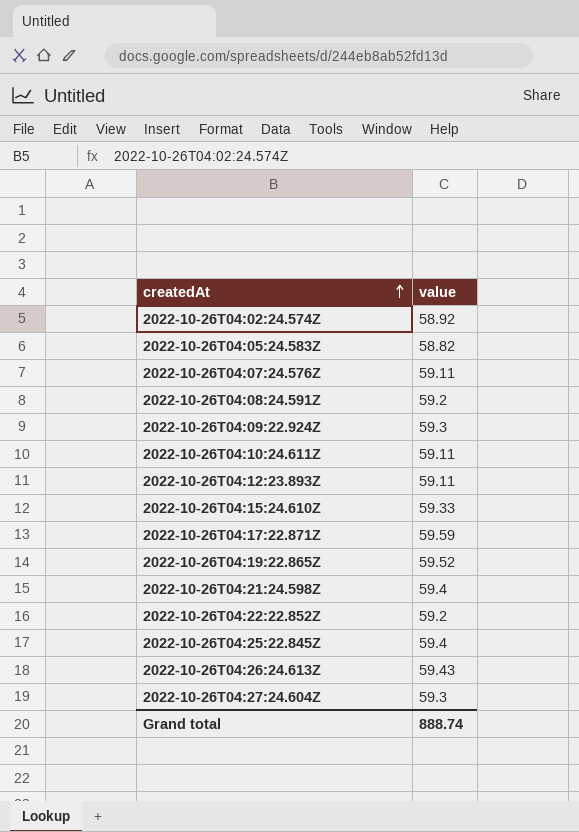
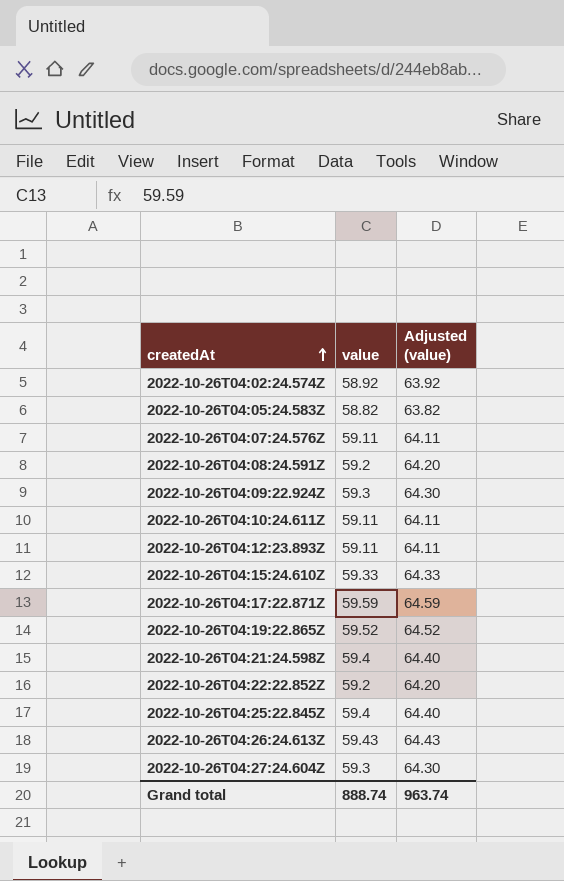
column Adjusted (value) | formula: none -> [value] + 5

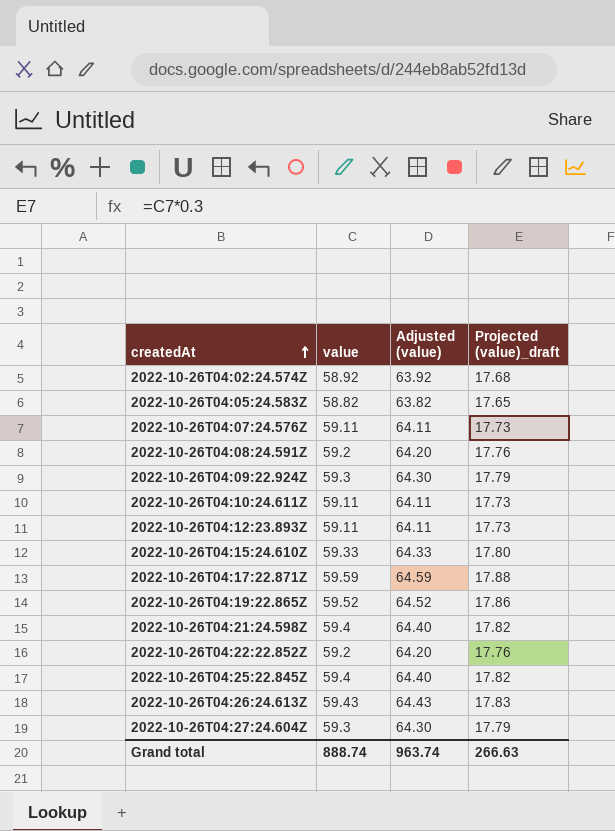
column Projected (value)_draft | formula: none -> [value] * 0.3

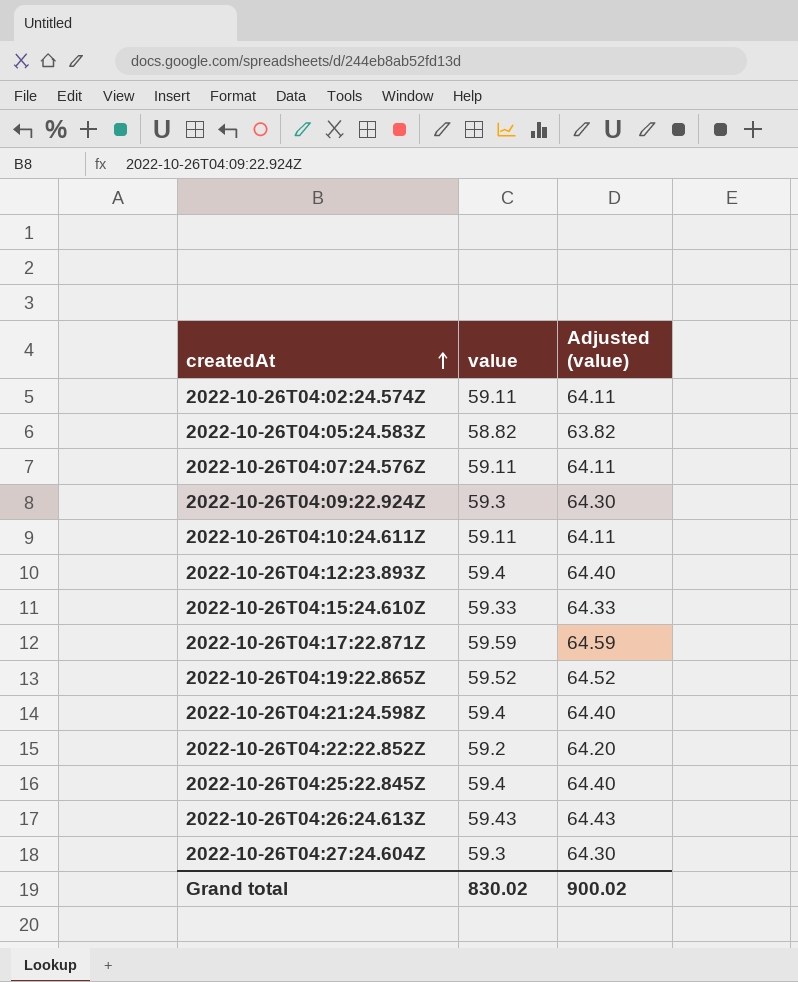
column Projected (value)_draft | formula: [value] * 0.3 -> none
row 2022-10-26T04:08:24.591Z: 59.2 | 64.20 | 17.76 -> none
2022-10-26T04:02:24.574Z | value: 58.92 -> 59.11
2022-10-26T04:02:24.574Z | Adjusted (value): 63.92 -> 64.11
2022-10-26T04:12:23.893Z | value: 59.11 -> 59.4
2022-10-26T04:12:23.893Z | Adjusted (value): 64.11 -> 64.40
Grand total | value: 888.74 -> 830.02
Grand total | Adjusted (value): 963.74 -> 900.02

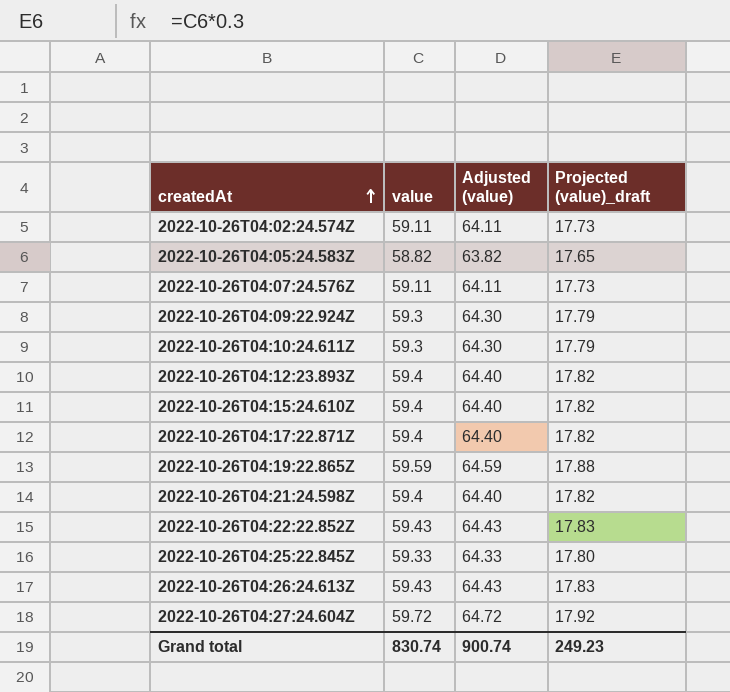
column Projected (value)_draft | formula: none -> [value] * 0.3
2022-10-26T04:10:24.611Z | value: 59.11 -> 59.3
2022-10-26T04:10:24.611Z | Adjusted (value): 64.11 -> 64.30
2022-10-26T04:15:24.610Z | value: 59.33 -> 59.4
2022-10-26T04:15:24.610Z | Adjusted (value): 64.33 -> 64.40
2022-10-26T04:17:22.871Z | value: 59.59 -> 59.4
2022-10-26T04:17:22.871Z | Adjusted (value): 64.59 -> 64.40
2022-10-26T04:19:22.865Z | value: 59.52 -> 59.59
2022-10-26T04:19:22.865Z | Adjusted (value): 64.52 -> 64.59
2022-10-26T04:22:22.852Z | value: 59.2 -> 59.43
2022-10-26T04:22:22.852Z | Adjusted (value): 64.20 -> 64.43
2022-10-26T04:25:22.845Z | value: 59.4 -> 59.33
2022-10-26T04:25:22.845Z | Adjusted (value): 64.40 -> 64.33
2022-10-26T04:27:24.604Z | value: 59.3 -> 59.72
2022-10-26T04:27:24.604Z | Adjusted (value): 64.30 -> 64.72
Grand total | value: 830.02 -> 830.74
Grand total | Adjusted (value): 900.02 -> 900.74

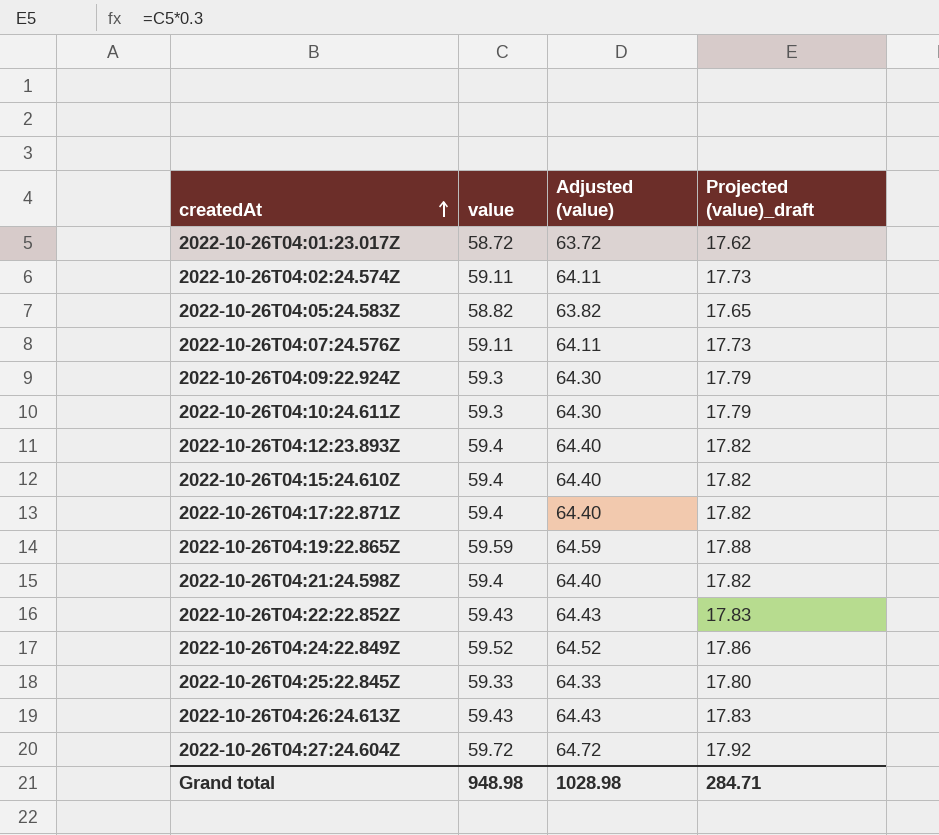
row 2022-10-26T04:01:23.017Z: none -> 58.72 | 63.72 | 17.62
row 2022-10-26T04:24:22.849Z: none -> 59.52 | 64.52 | 17.86
Grand total | value: 830.74 -> 948.98
Grand total | Adjusted (value): 900.74 -> 1028.98
Grand total | Projected (value)_draft: 249.23 -> 284.71

